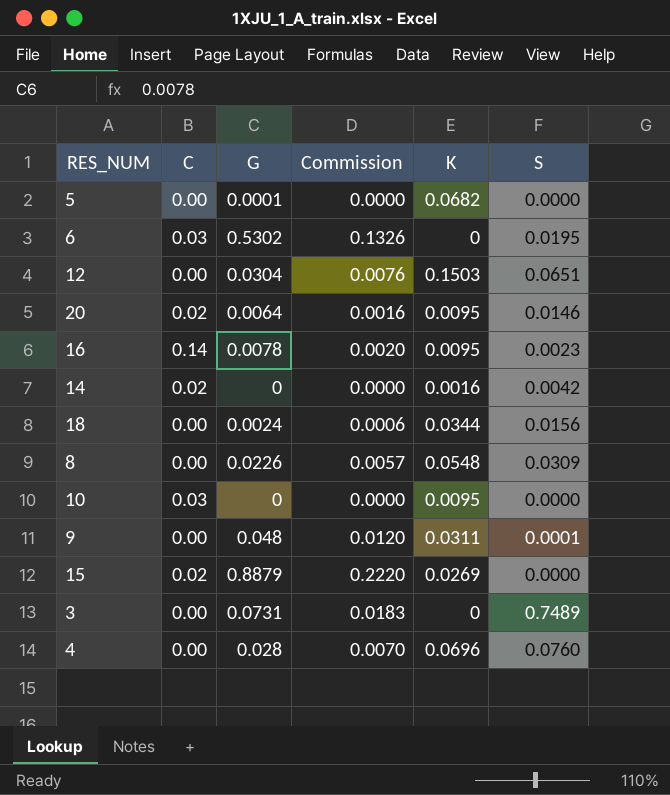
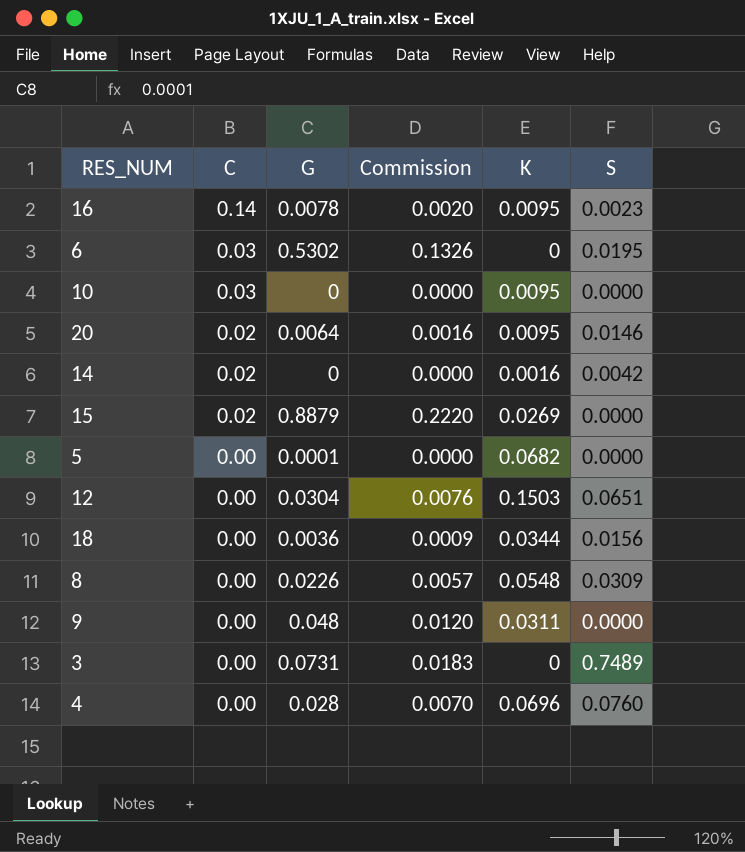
row order: none -> C descending
18 | G: 0.0024 -> 0.0036
18 | Commission: 0.0006 -> 0.0009
9 | S: 0.0001 -> 0.0000

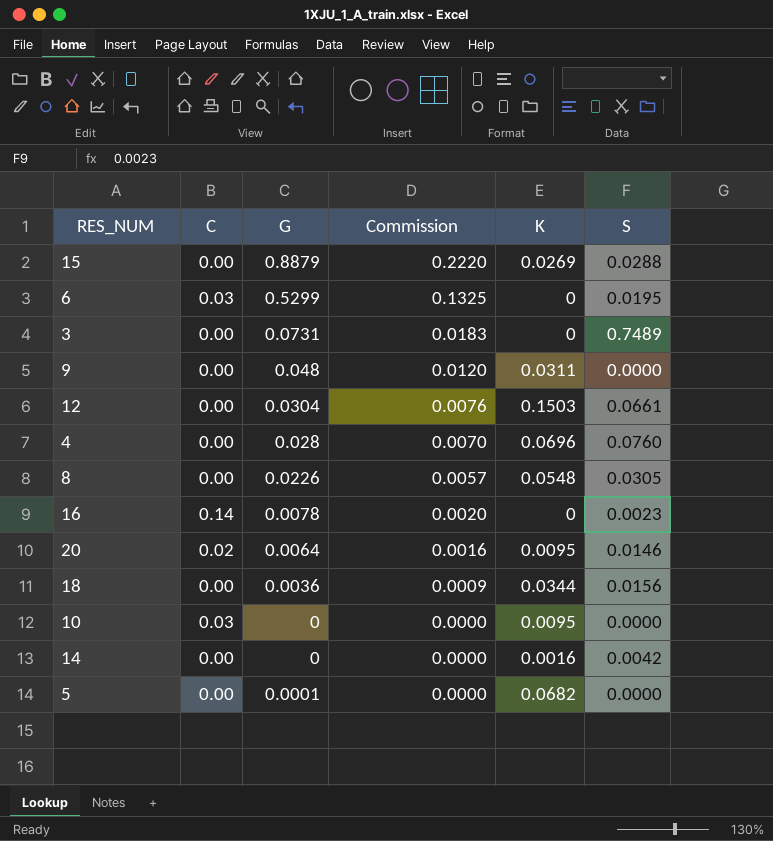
row order: C descending -> Commission descending
15 | C: 0.02 -> 0.00
15 | S: 0.0000 -> 0.0288
6 | G: 0.5302 -> 0.5299
6 | Commission: 0.1326 -> 0.1325
12 | S: 0.0651 -> 0.0661
8 | S: 0.0309 -> 0.0305
16 | K: 0.0095 -> 0
14 | C: 0.02 -> 0.00

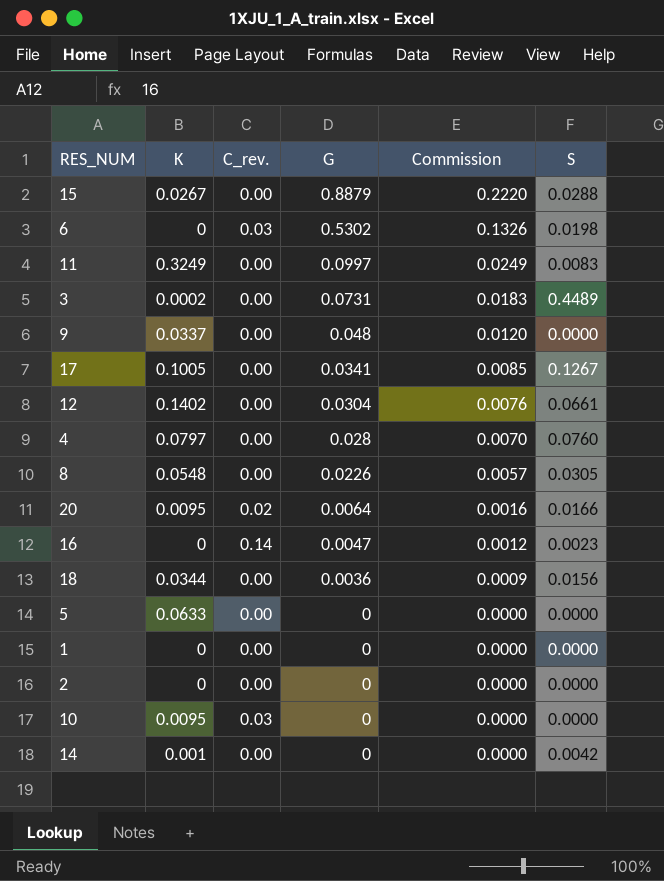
row order: Commission descending -> G descending
column K | position: 5 -> 2
column name: C -> C_rev.
15 | K: 0.0269 -> 0.0267
6 | G: 0.5299 -> 0.5302
6 | Commission: 0.1325 -> 0.1326
6 | S: 0.0195 -> 0.0198
row 11: none -> 0.3249 | 0.00 | 0.0997 | 0.0249 | 0.0083
3 | K: 0 -> 0.0002
3 | S: 0.7489 -> 0.4489
9 | K: 0.0311 -> 0.0337
row 17: none -> 0.1005 | 0.00 | 0.0341 | 0.0085 | 0.1267
12 | K: 0.1503 -> 0.1402
4 | K: 0.0696 -> 0.0797
20 | S: 0.0146 -> 0.0166
16 | G: 0.0078 -> 0.0047
16 | Commission: 0.0020 -> 0.0012
5 | K: 0.0682 -> 0.0633
5 | G: 0.0001 -> 0
row 1: none -> 0 | 0.00 | 0 | 0.0000 | 0.0000
row 2: none -> 0 | 0.00 | 0 | 0.0000 | 0.0000
14 | K: 0.0016 -> 0.001

